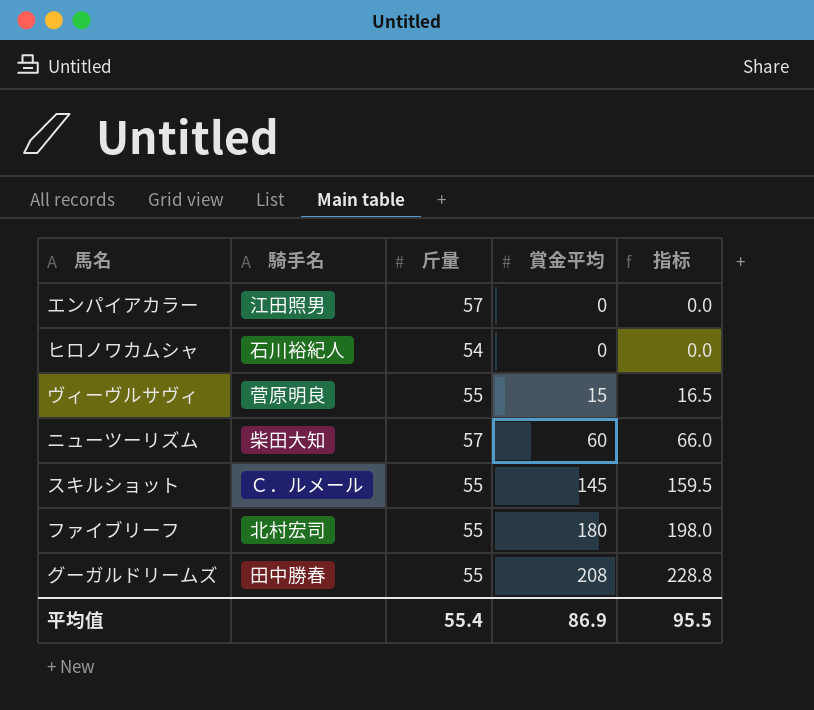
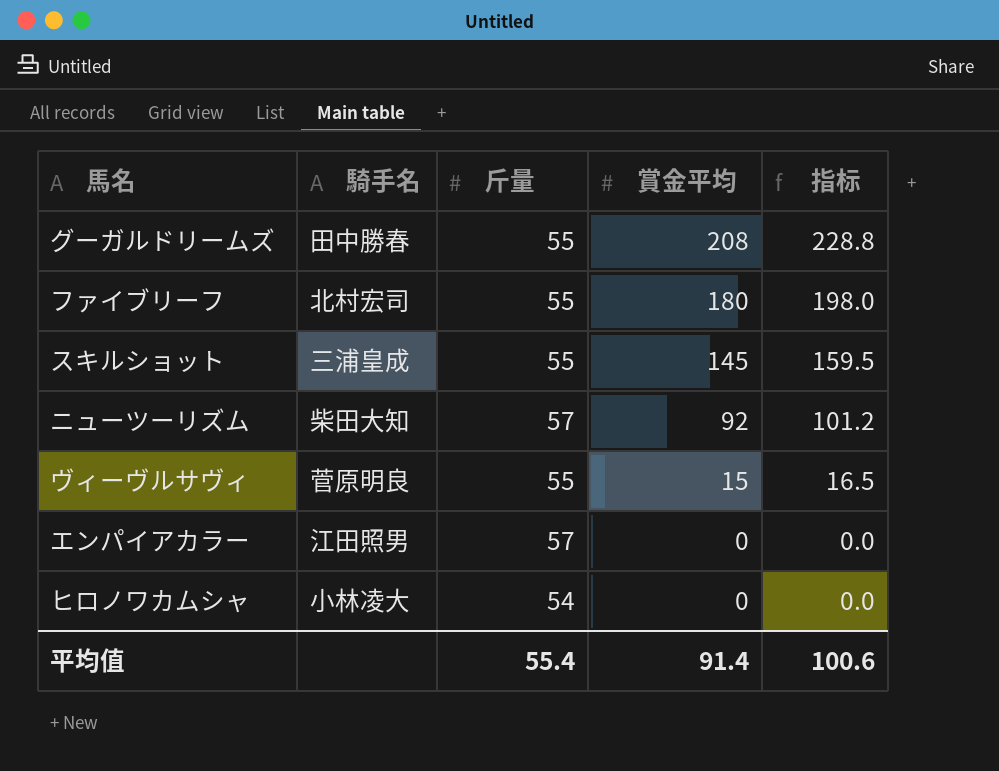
row order: 賞金平均 ascending -> 賞金平均 descending
スキルショット | 騎手名: Ｃ．ルメール -> 三浦皇成
ニューツーリズム | 賞金平均: 60 -> 92
ニューツーリズム | 指标: 66.0 -> 101.2
ヒロノワカムシャ | 騎手名: 石川裕紀人 -> 小林凌大
平均值 | 賞金平均: 86.9 -> 91.4
平均值 | 指标: 95.5 -> 100.6

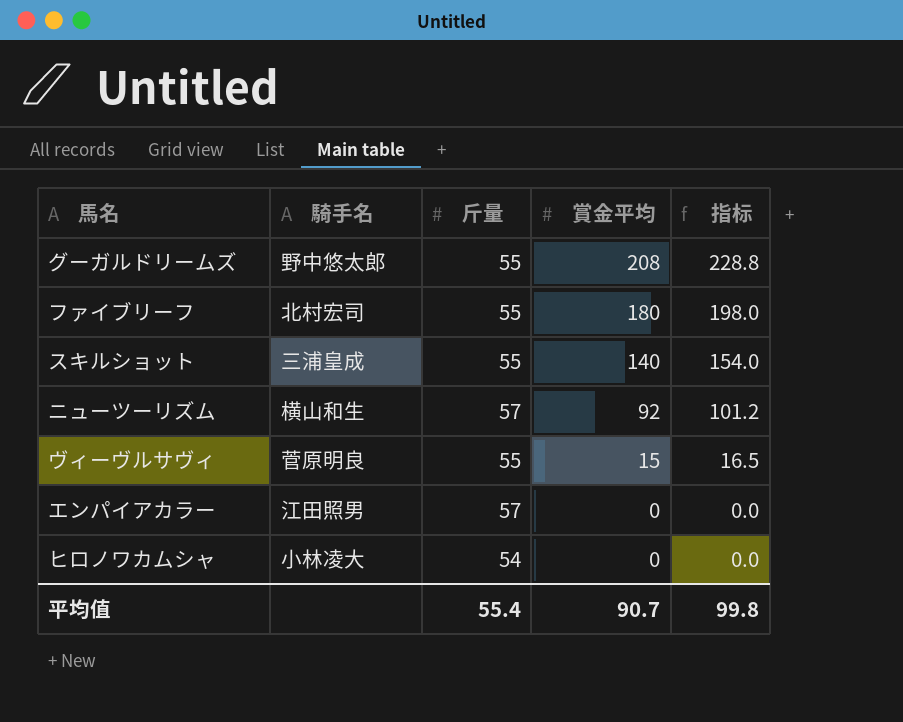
グーガルドリームズ | 騎手名: 田中勝春 -> 野中悠太郎
スキルショット | 賞金平均: 145 -> 140
スキルショット | 指标: 159.5 -> 154.0
ニューツーリズム | 騎手名: 柴田大知 -> 横山和生
平均值 | 賞金平均: 91.4 -> 90.7
平均值 | 指标: 100.6 -> 99.8

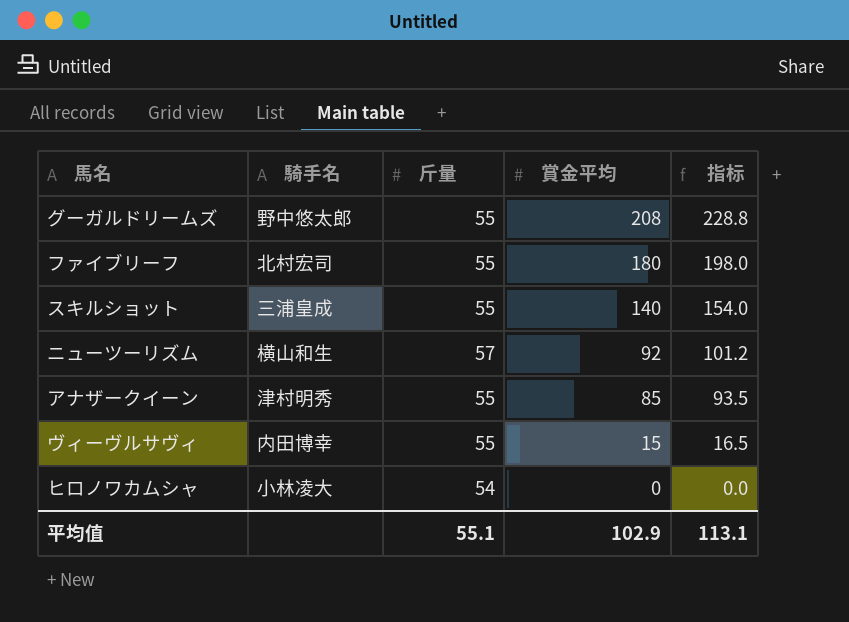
row エンパイアカラー: 江田照男 | 57 | 0 | 0.0 -> none
row アナザークイーン: none -> 津村明秀 | 55 | 85 | 93.5
ヴィーヴルサヴィ | 騎手名: 菅原明良 -> 内田博幸
平均值 | 斤量: 55.4 -> 55.1
平均值 | 賞金平均: 90.7 -> 102.9
平均值 | 指标: 99.8 -> 113.1

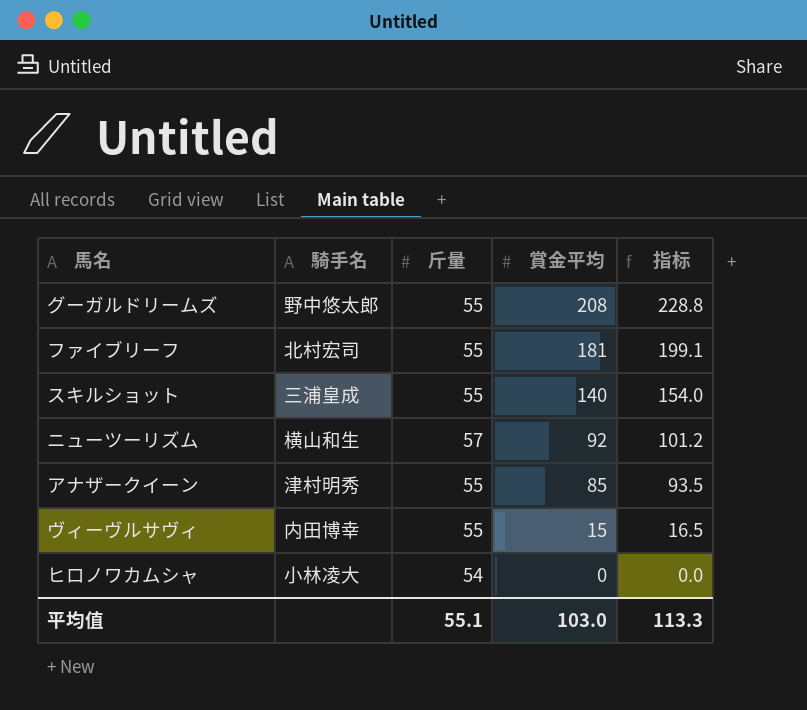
ファイブリーフ | 賞金平均: 180 -> 181
ファイブリーフ | 指标: 198.0 -> 199.1
平均值 | 賞金平均: 102.9 -> 103.0
平均值 | 指标: 113.1 -> 113.3

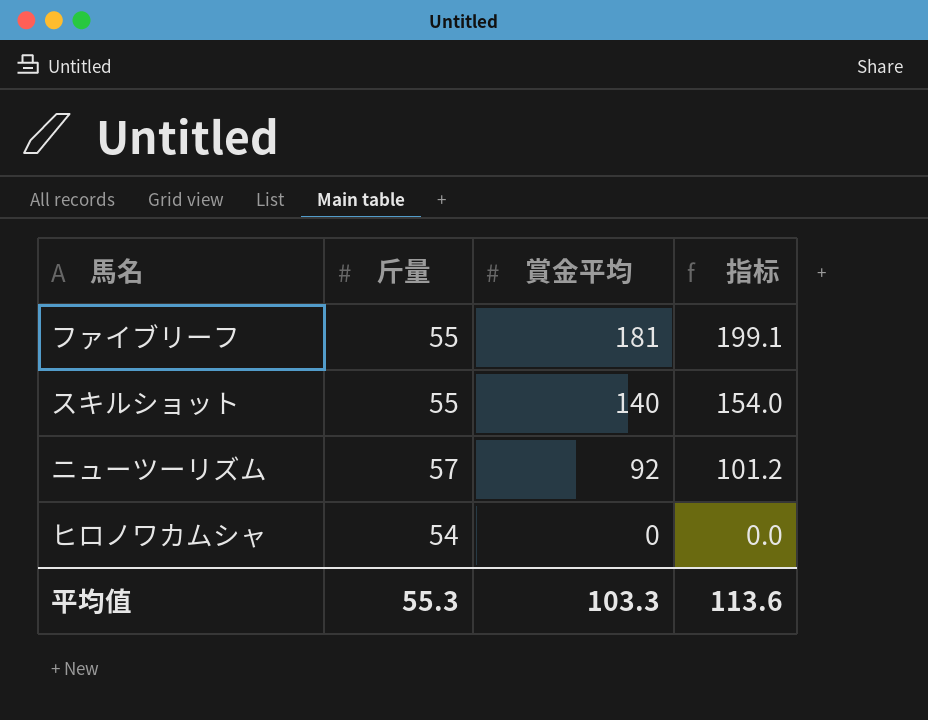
column 騎手名 | position: 2 -> none
row グーガルドリームズ: 野中悠太郎 | 55 | 208 | 228.8 -> none
row アナザークイーン: 津村明秀 | 55 | 85 | 93.5 -> none
row ヴィーヴルサヴィ: 内田博幸 | 55 | 15 | 16.5 -> none
平均值 | 斤量: 55.1 -> 55.3
平均值 | 賞金平均: 103.0 -> 103.3
平均值 | 指标: 113.3 -> 113.6

